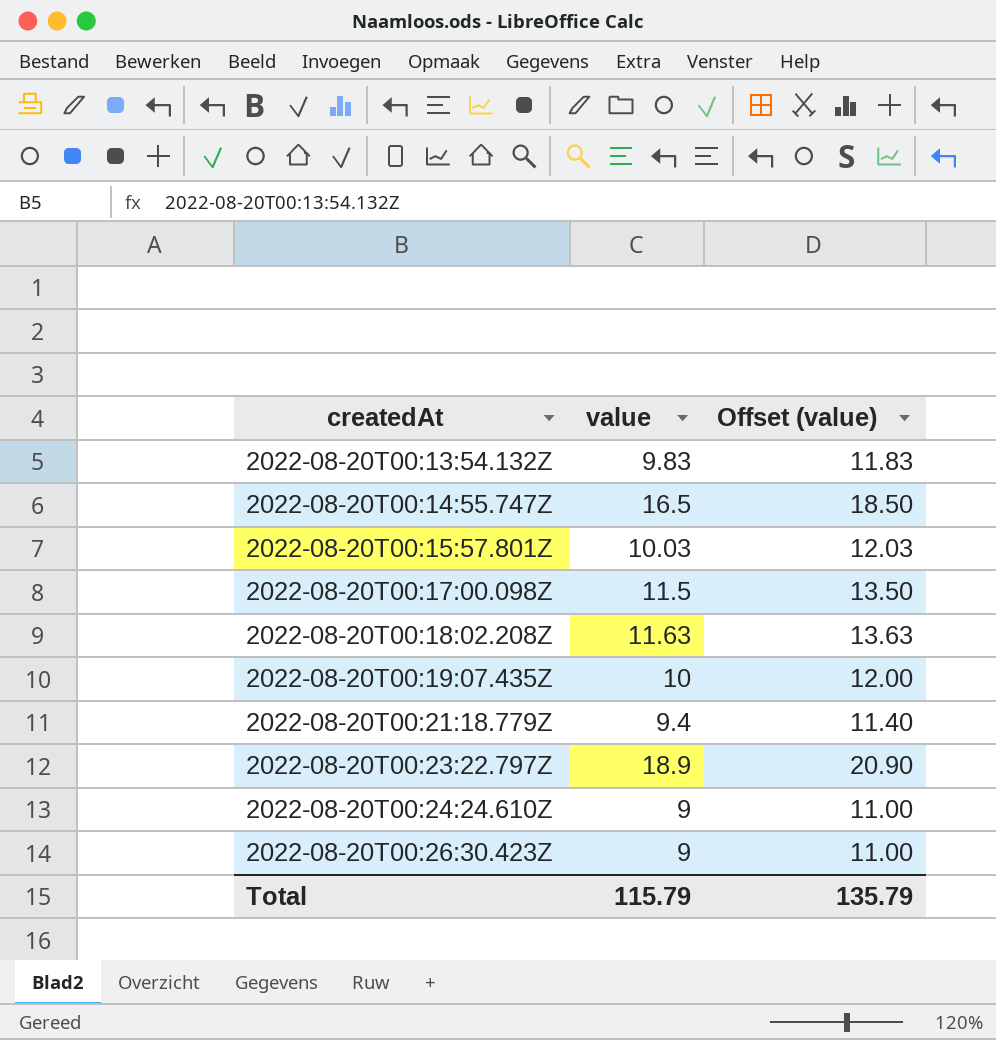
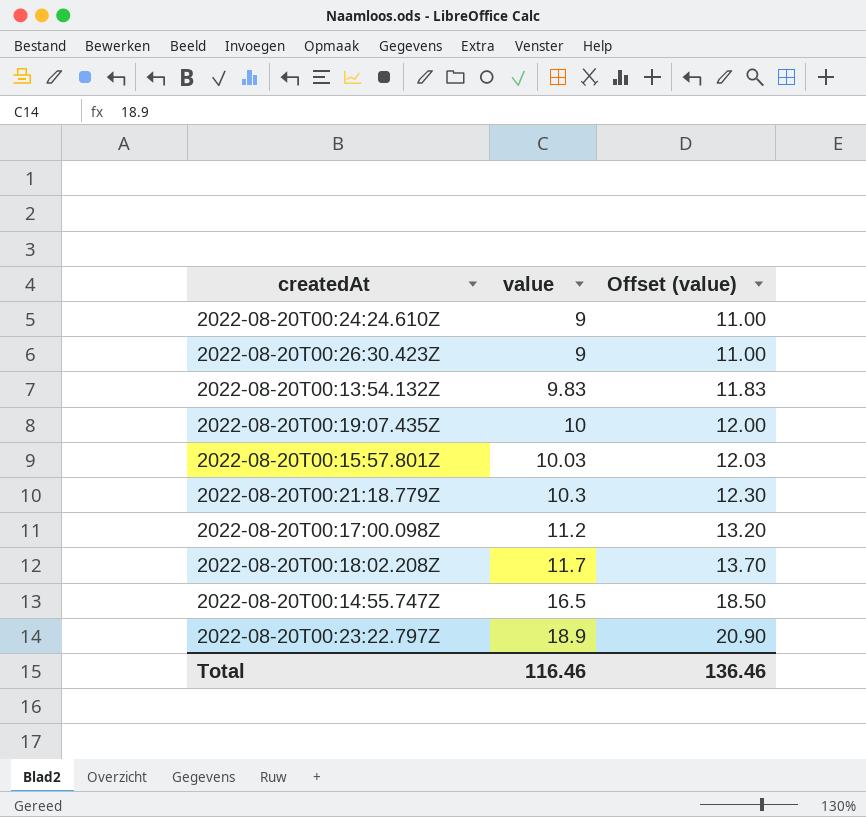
row order: createdAt ascending -> value ascending
2022-08-20T00:21:18.779Z | value: 9.4 -> 10.3
2022-08-20T00:21:18.779Z | Offset (value): 11.40 -> 12.30
2022-08-20T00:17:00.098Z | value: 11.5 -> 11.2
2022-08-20T00:17:00.098Z | Offset (value): 13.50 -> 13.20
2022-08-20T00:18:02.208Z | value: 11.63 -> 11.7
2022-08-20T00:18:02.208Z | Offset (value): 13.63 -> 13.70
Total | value: 115.79 -> 116.46
Total | Offset (value): 135.79 -> 136.46

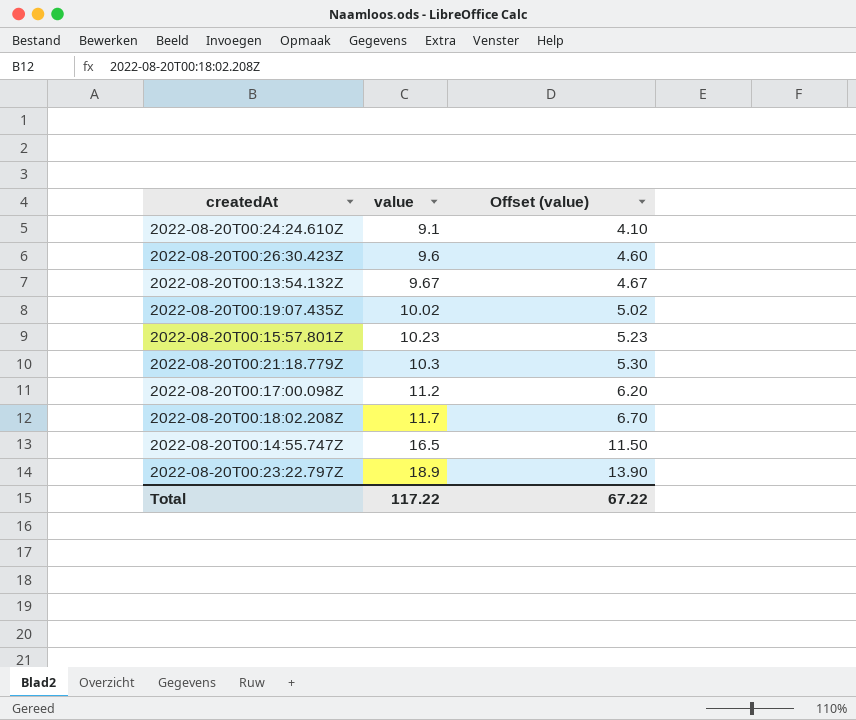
column Offset (value) | formula: [value] + 2 -> [value] - 5
2022-08-20T00:24:24.610Z | value: 9 -> 9.1
2022-08-20T00:26:30.423Z | value: 9 -> 9.6
2022-08-20T00:13:54.132Z | value: 9.83 -> 9.67
2022-08-20T00:19:07.435Z | value: 10 -> 10.02
2022-08-20T00:15:57.801Z | value: 10.03 -> 10.23
Total | value: 116.46 -> 117.22
Total | Offset (value): 136.46 -> 67.22

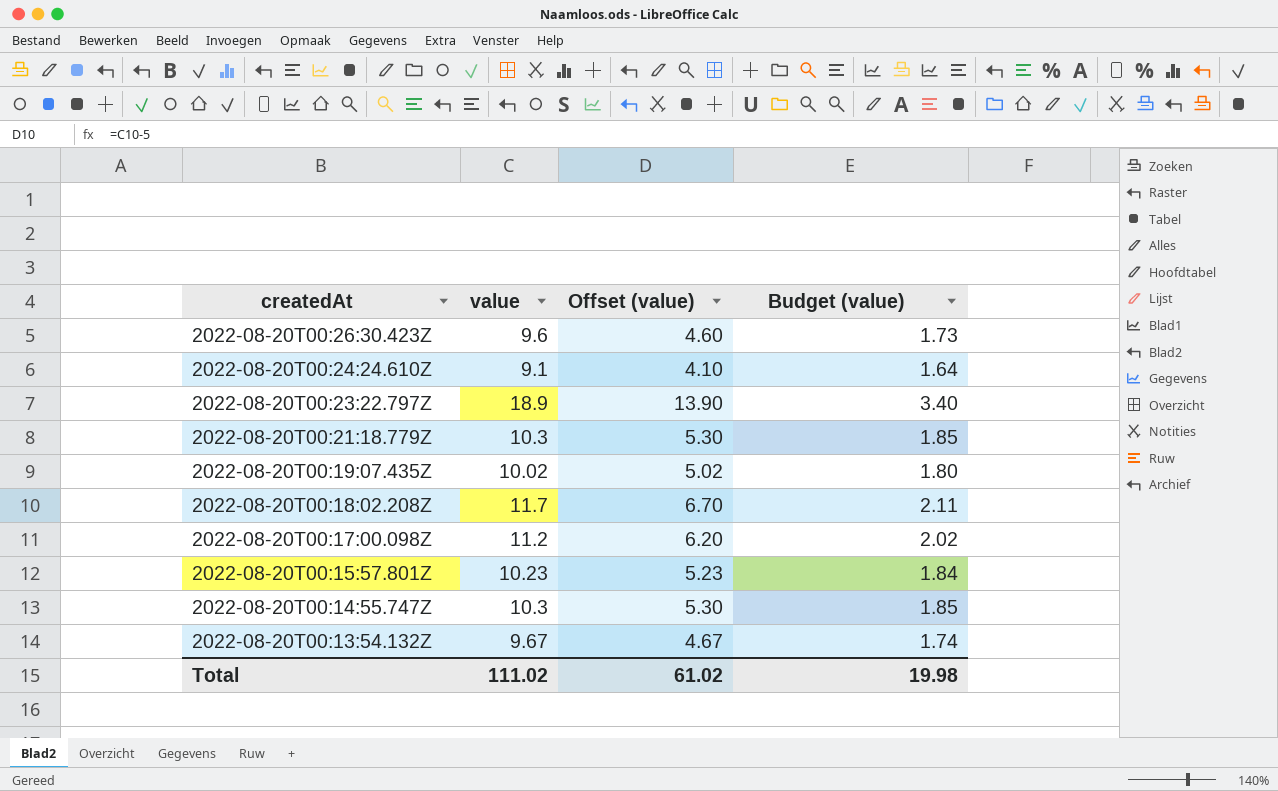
row order: value ascending -> createdAt descending
column Budget (value) | formula: none -> [value] * 0.18
2022-08-20T00:14:55.747Z | value: 16.5 -> 10.3
2022-08-20T00:14:55.747Z | Offset (value): 11.50 -> 5.30
Total | value: 117.22 -> 111.02
Total | Offset (value): 67.22 -> 61.02

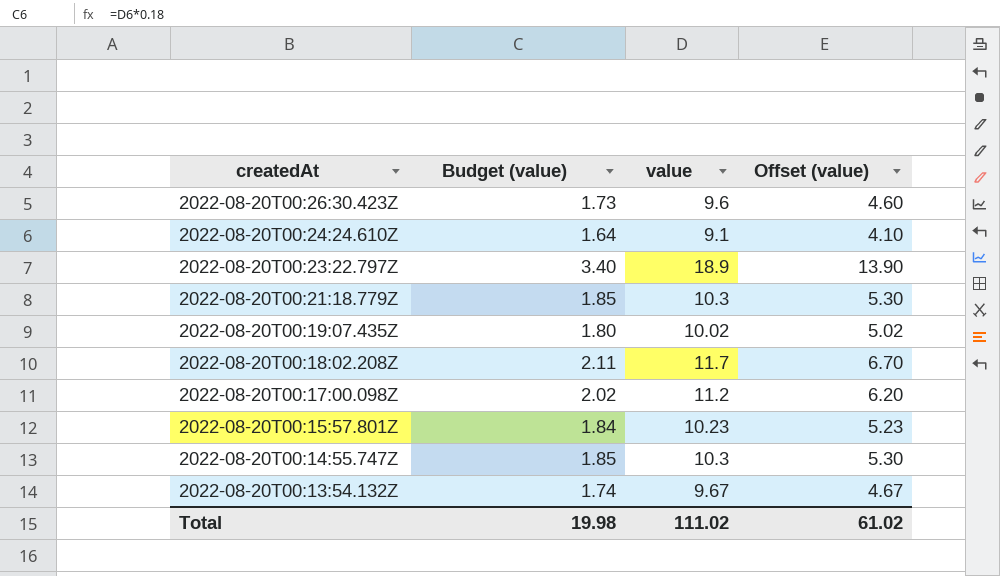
column Budget (value) | position: 4 -> 2

